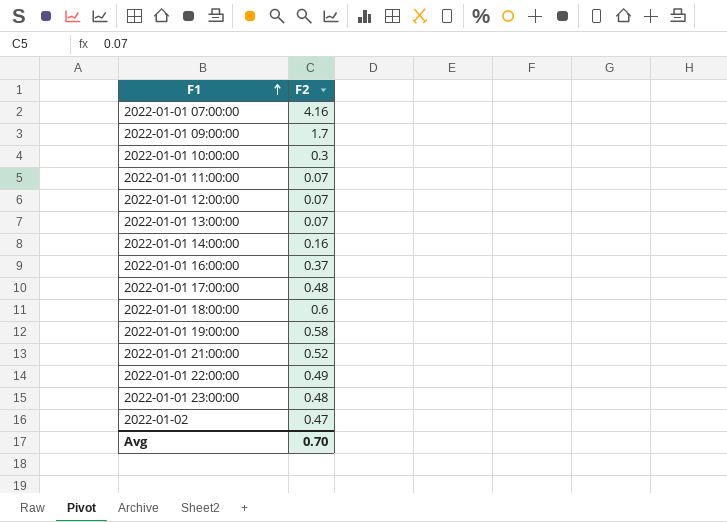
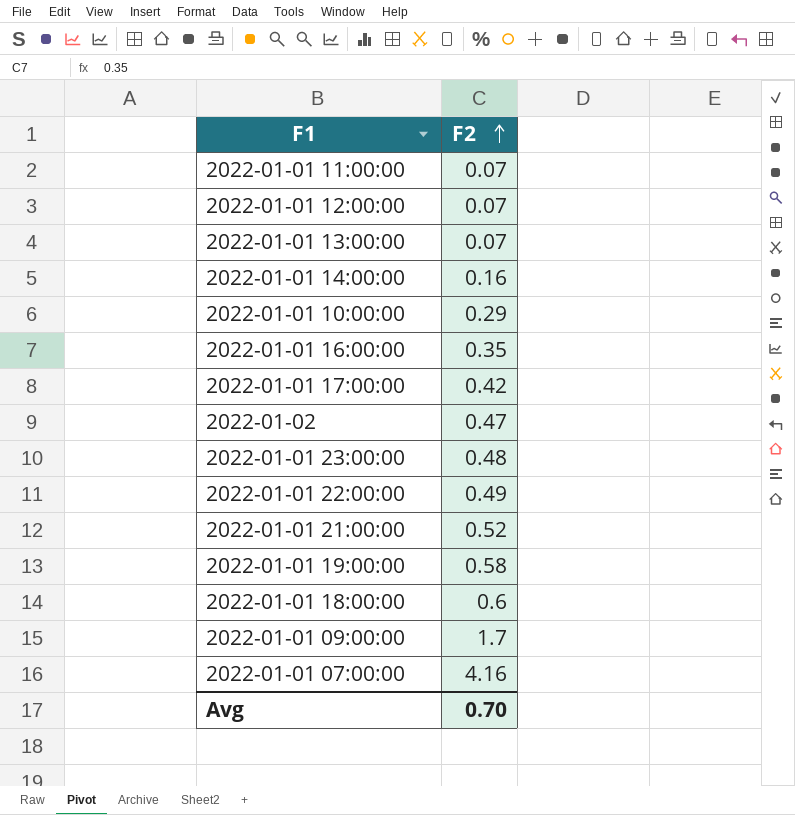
row order: F1 ascending -> F2 ascending
2022-01-01 10:00:00 | F2: 0.3 -> 0.29
2022-01-01 16:00:00 | F2: 0.37 -> 0.35
2022-01-01 17:00:00 | F2: 0.48 -> 0.42

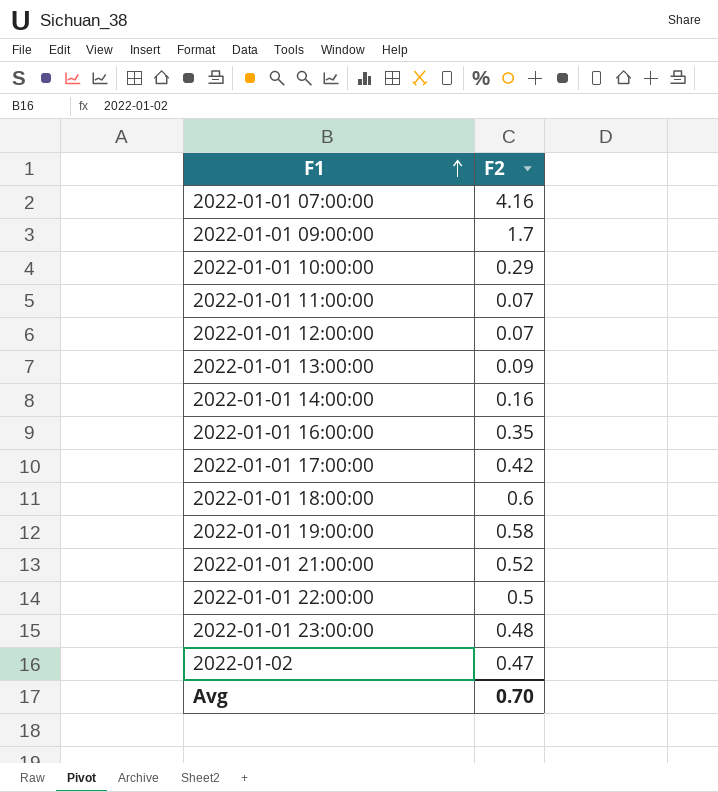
row order: F2 ascending -> F1 ascending
2022-01-01 13:00:00 | F2: 0.07 -> 0.09
2022-01-01 22:00:00 | F2: 0.49 -> 0.5

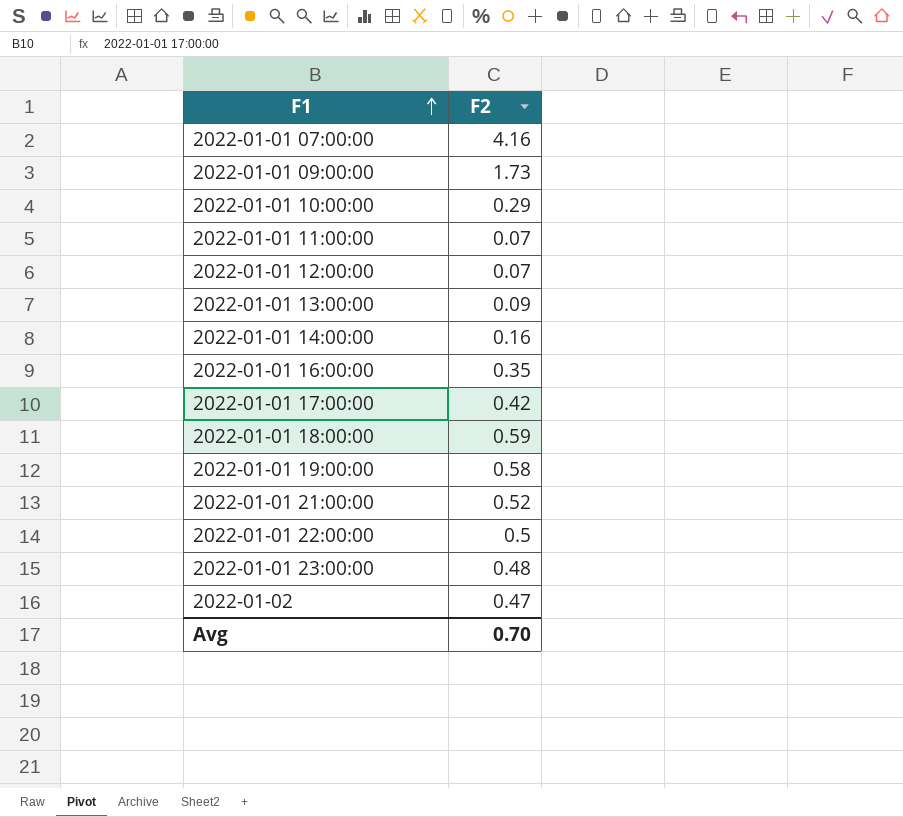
2022-01-01 09:00:00 | F2: 1.7 -> 1.73
2022-01-01 18:00:00 | F2: 0.6 -> 0.59

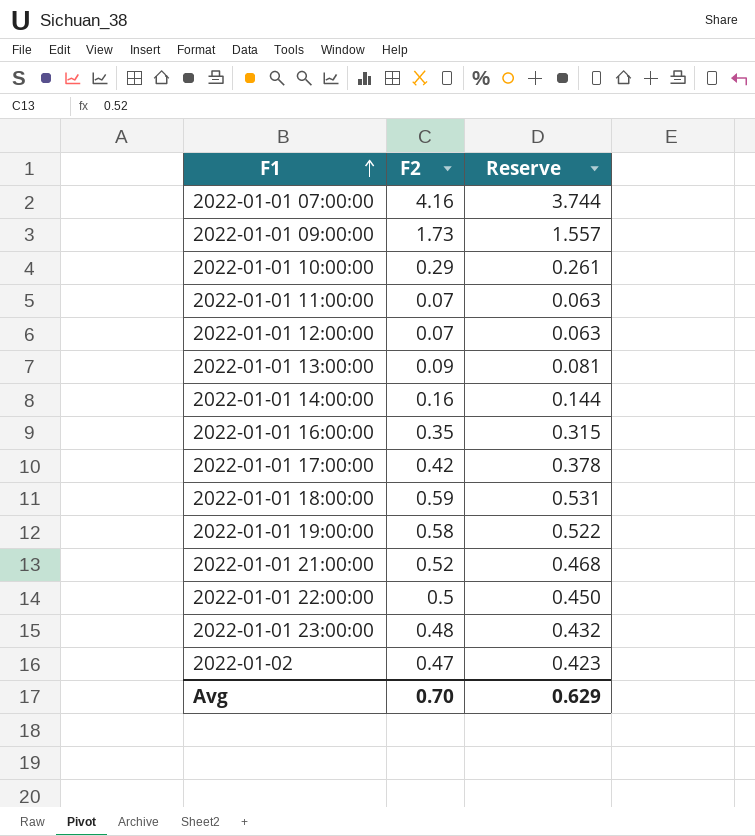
column Reserve | formula: none -> [F2] * 0.9

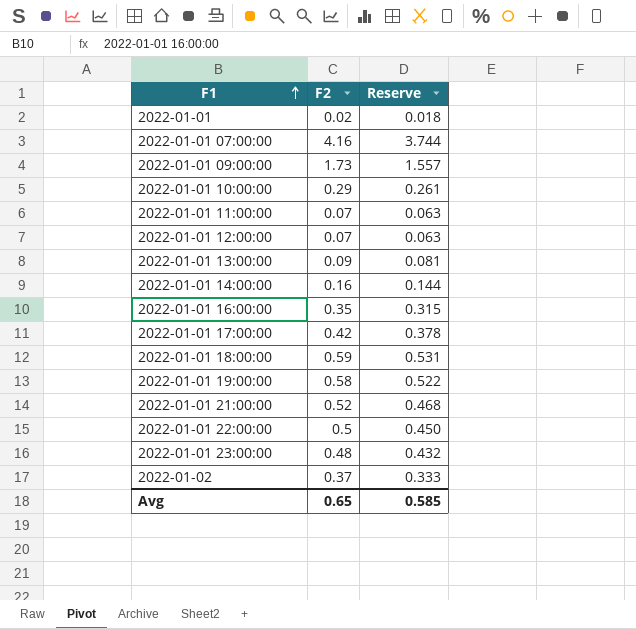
row 2022-01-01: none -> 0.02 | 0.018
2022-01-02 | F2: 0.47 -> 0.37
2022-01-02 | Reserve: 0.423 -> 0.333
Avg | F2: 0.70 -> 0.65
Avg | Reserve: 0.629 -> 0.585

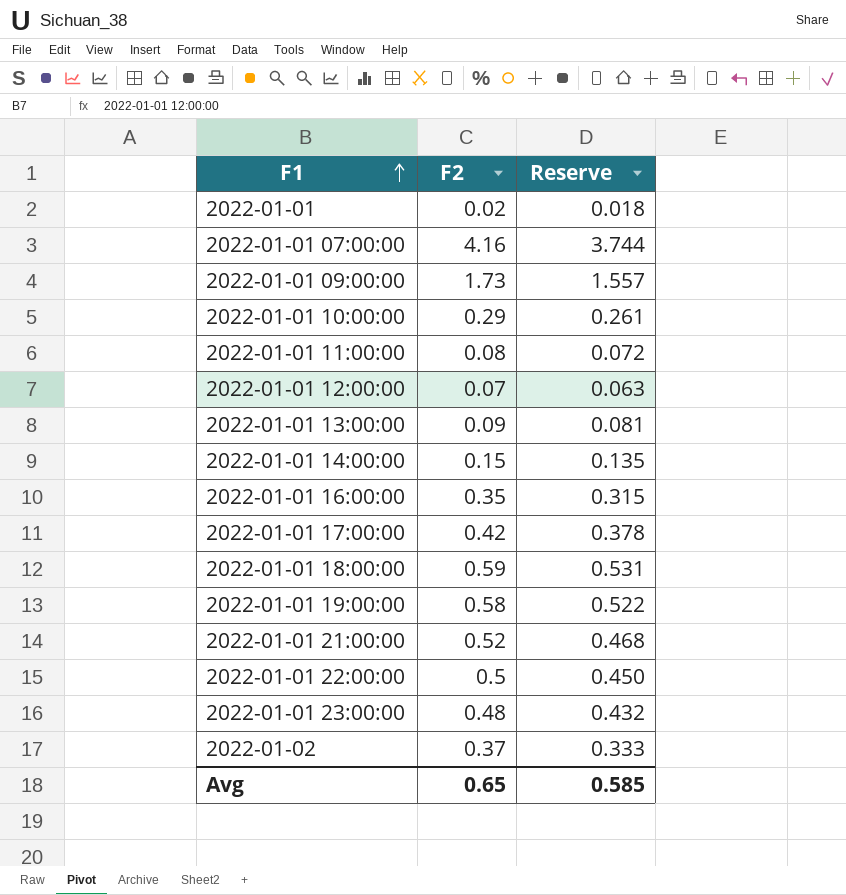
2022-01-01 11:00:00 | F2: 0.07 -> 0.08
2022-01-01 11:00:00 | Reserve: 0.063 -> 0.072
2022-01-01 14:00:00 | F2: 0.16 -> 0.15
2022-01-01 14:00:00 | Reserve: 0.144 -> 0.135

